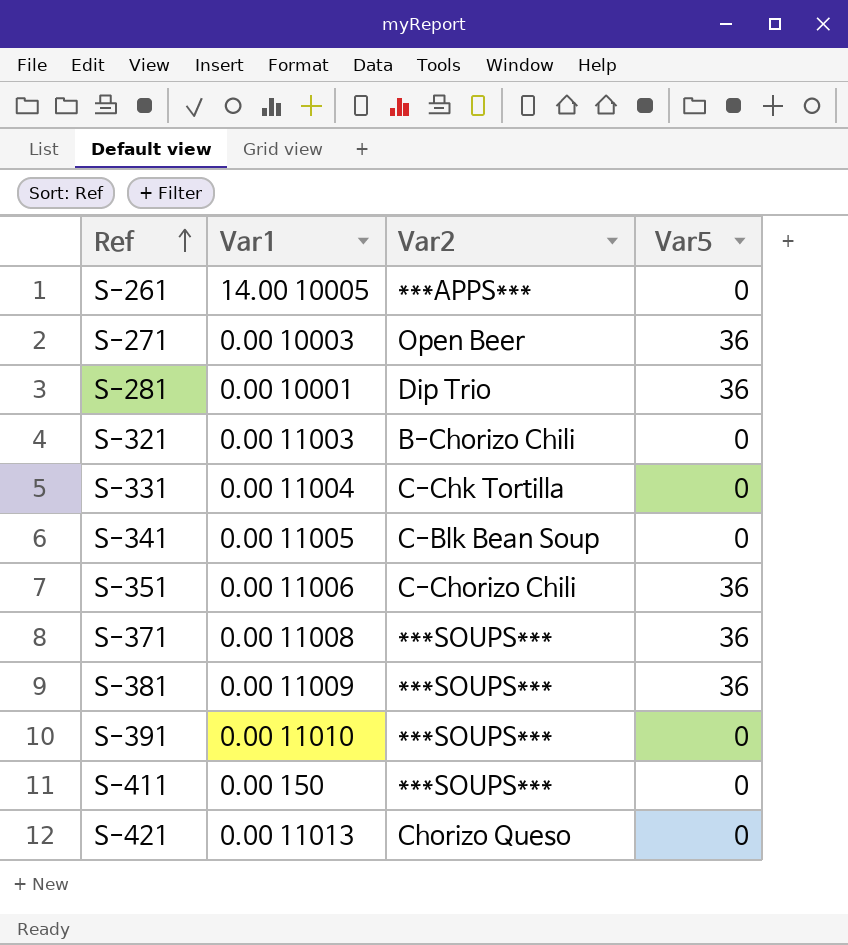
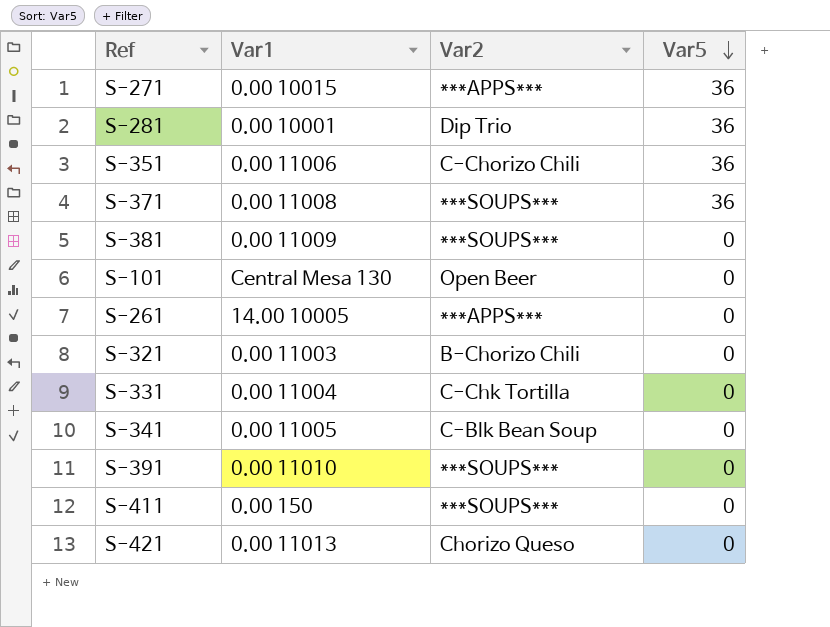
row order: Ref ascending -> Var5 descending
S-271 | Var1: 0.00 10003 -> 0.00 10015
S-271 | Var2: Open Beer -> ***APPS***
S-381 | Var5: 36 -> 0
row S-101: none -> Central Mesa 130 | Open Beer | 0

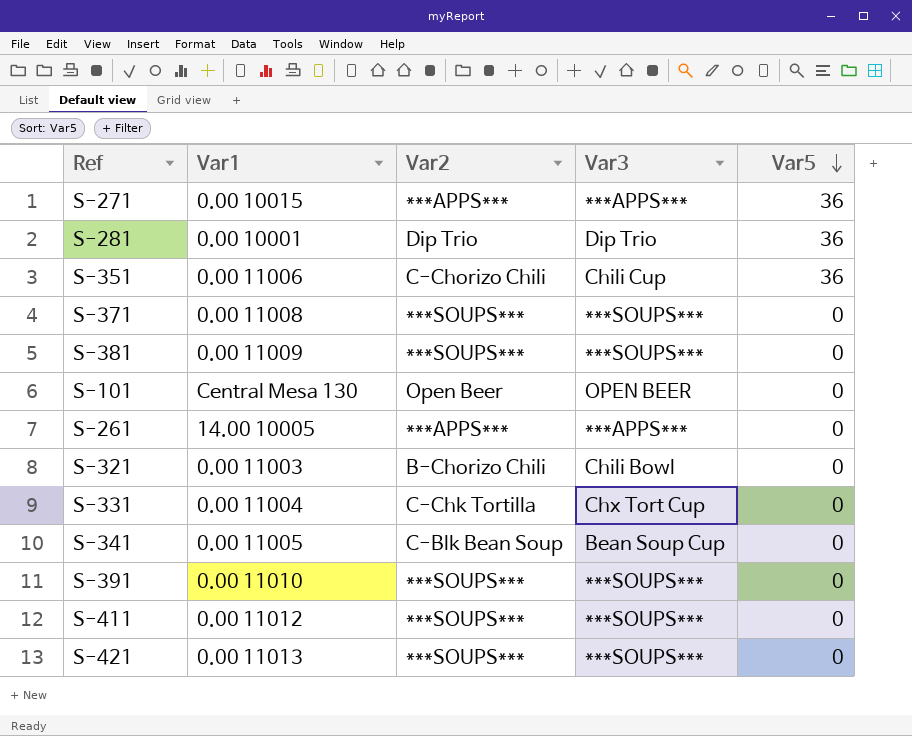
column Var3 | position: none -> 4
S-371 | Var5: 36 -> 0
S-411 | Var1: 0.00 150 -> 0.00 11012
S-421 | Var2: Chorizo Queso -> ***SOUPS***

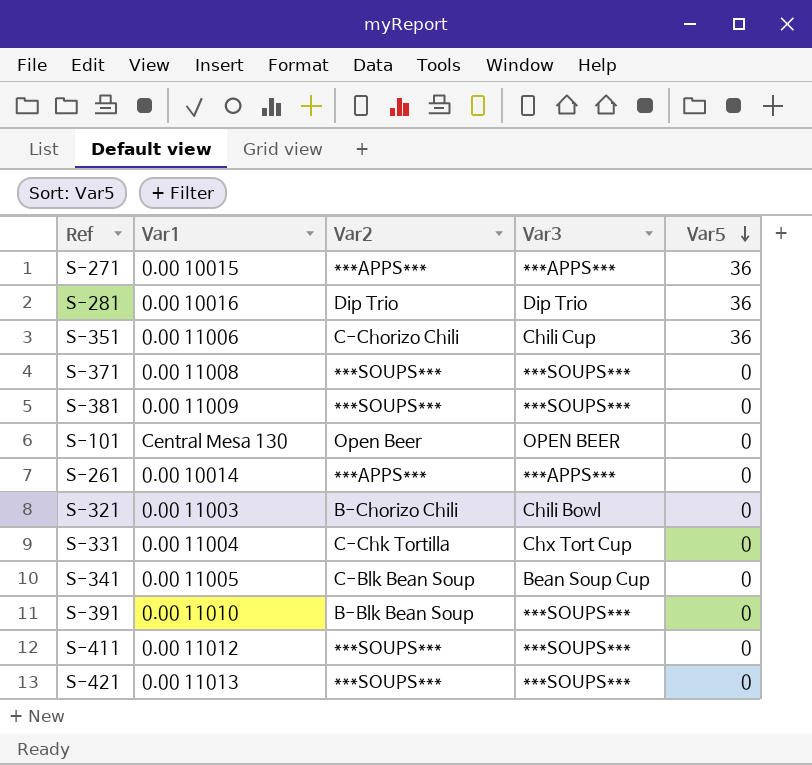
S-281 | Var1: 0.00 10001 -> 0.00 10016
S-261 | Var1: 14.00 10005 -> 0.00 10014
S-391 | Var2: ***SOUPS*** -> B-Blk Bean Soup

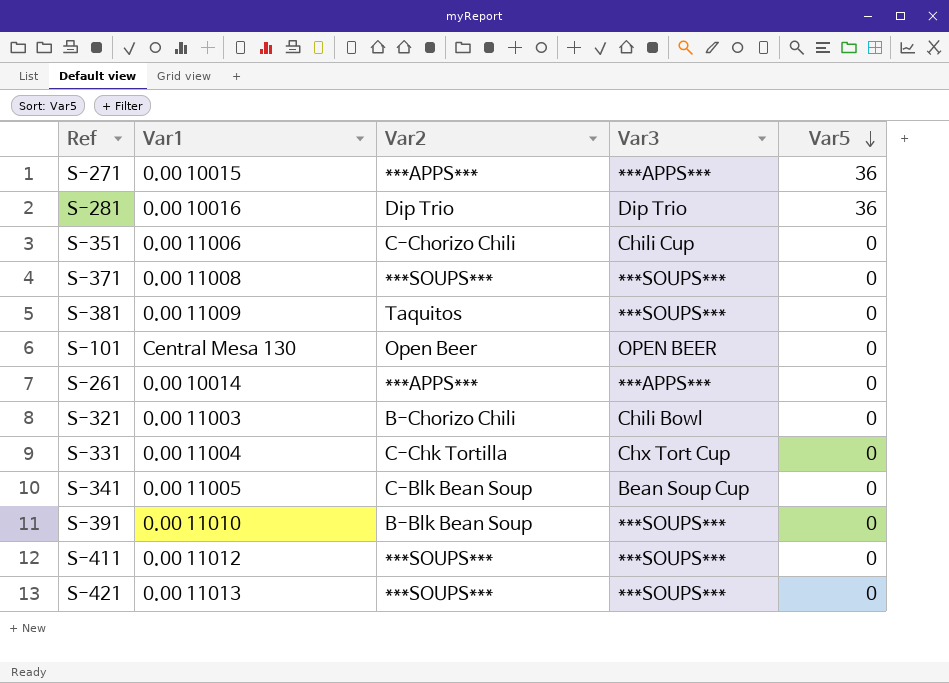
S-351 | Var5: 36 -> 0
S-381 | Var2: ***SOUPS*** -> Taquitos

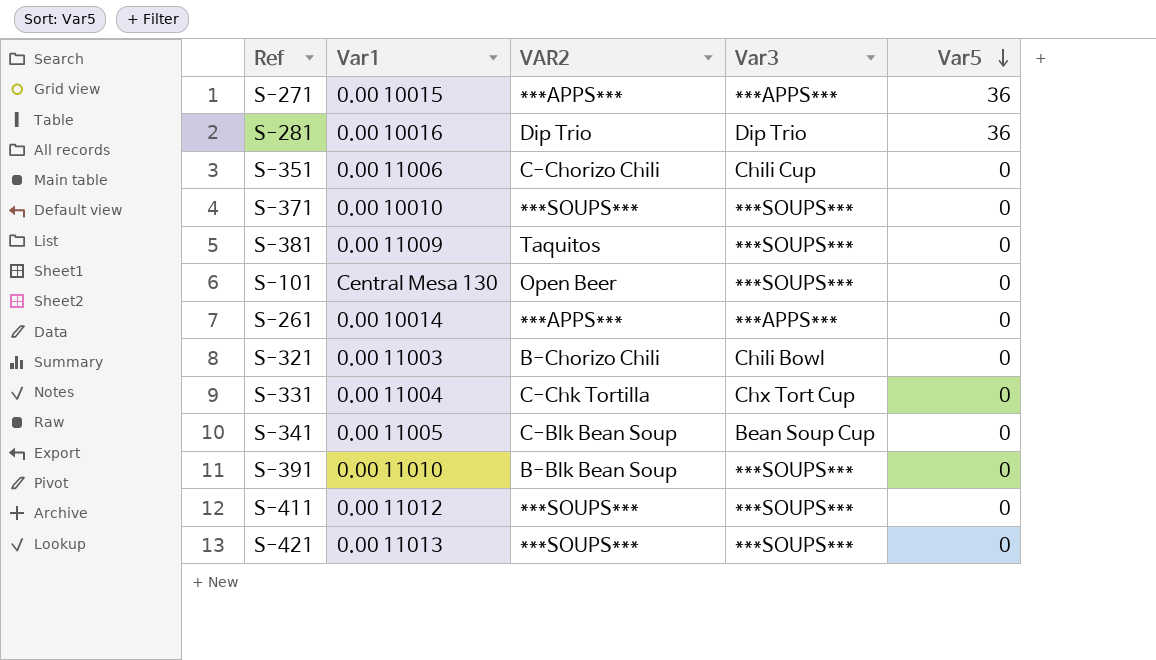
column name: Var2 -> VAR2
S-371 | Var1: 0.00 11008 -> 0.00 10010
S-101 | Var3: OPEN BEER -> ***SOUPS***

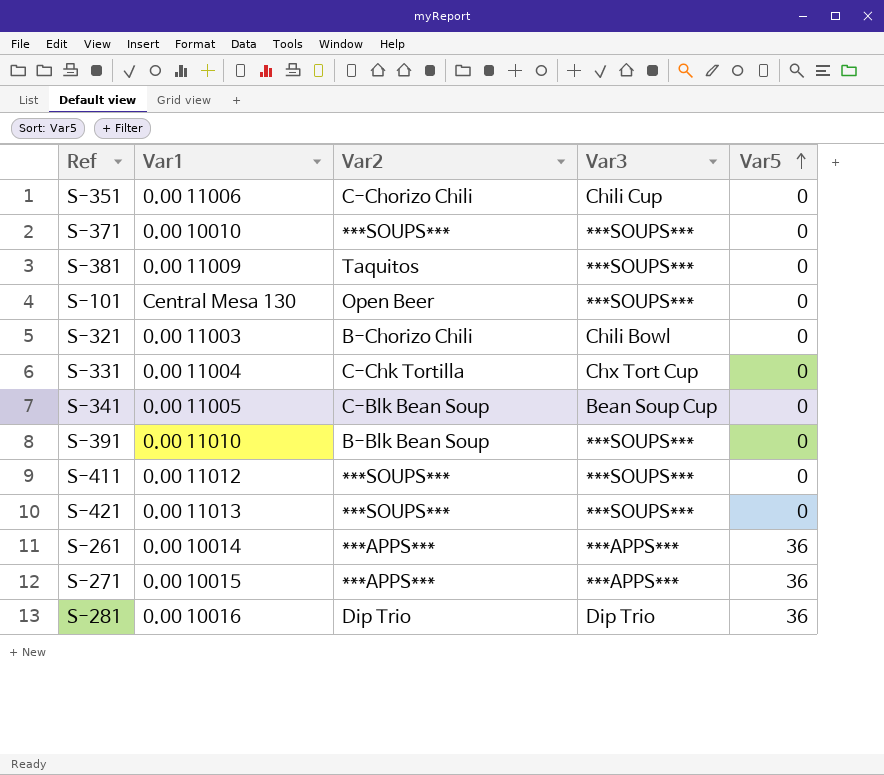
row order: Var5 descending -> Var5 ascending
column name: VAR2 -> Var2
S-261 | Var5: 0 -> 36

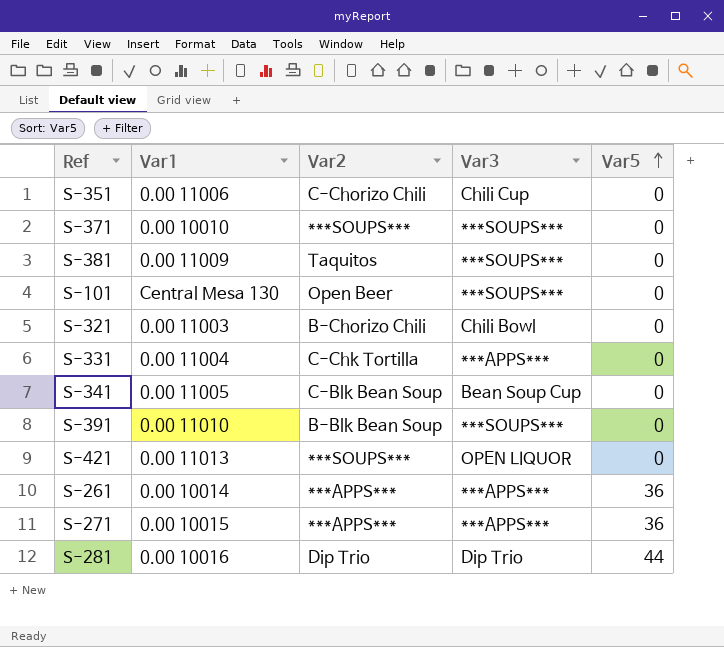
row S-411: 0.00 11012 | ***SOUPS*** | ***SOUPS*** | 0 -> none
S-331 | Var3: Chx Tort Cup -> ***APPS***
S-421 | Var3: ***SOUPS*** -> OPEN LIQUOR
S-281 | Var5: 36 -> 44

